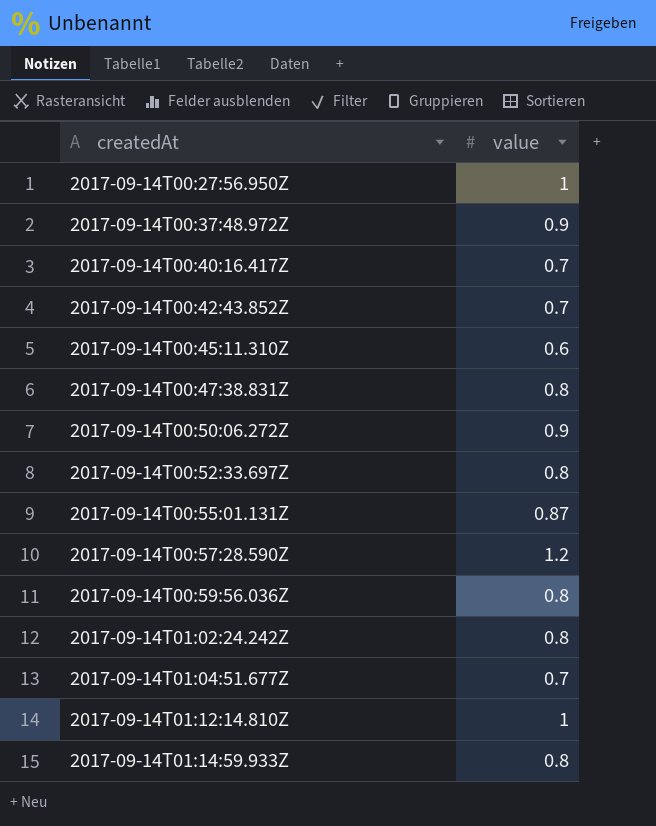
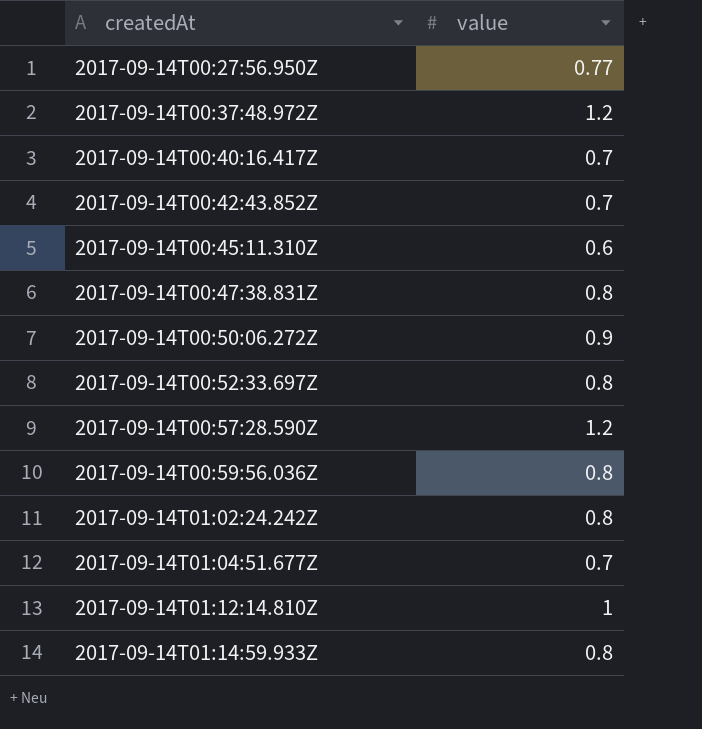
row 2017-09-14T00:55:01.131Z: 0.87 -> none
2017-09-14T00:27:56.950Z | value: 1 -> 0.77
2017-09-14T00:37:48.972Z | value: 0.9 -> 1.2

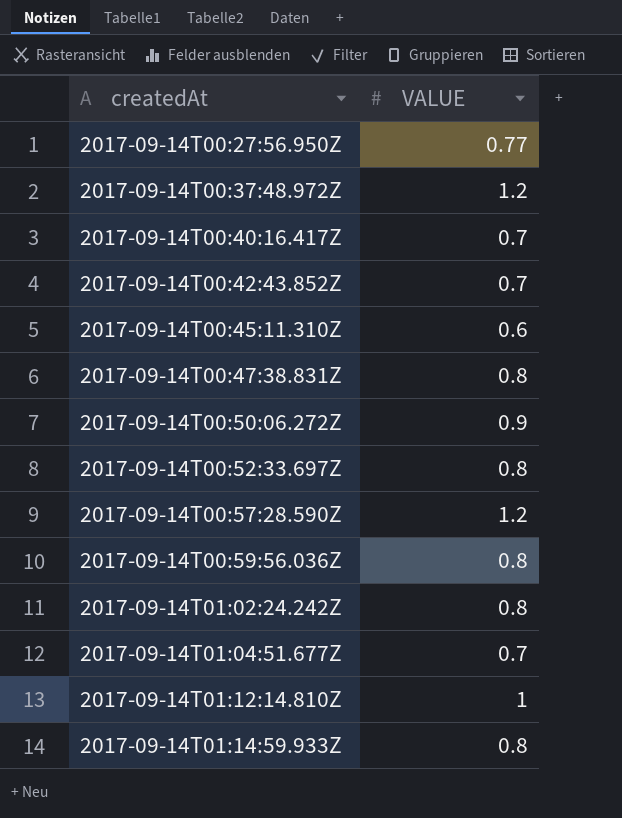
column name: value -> VALUE

